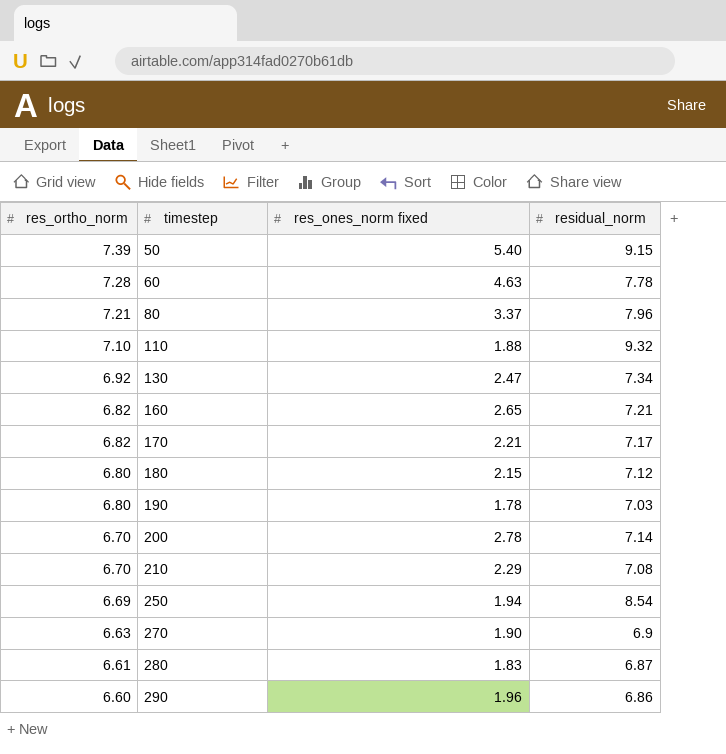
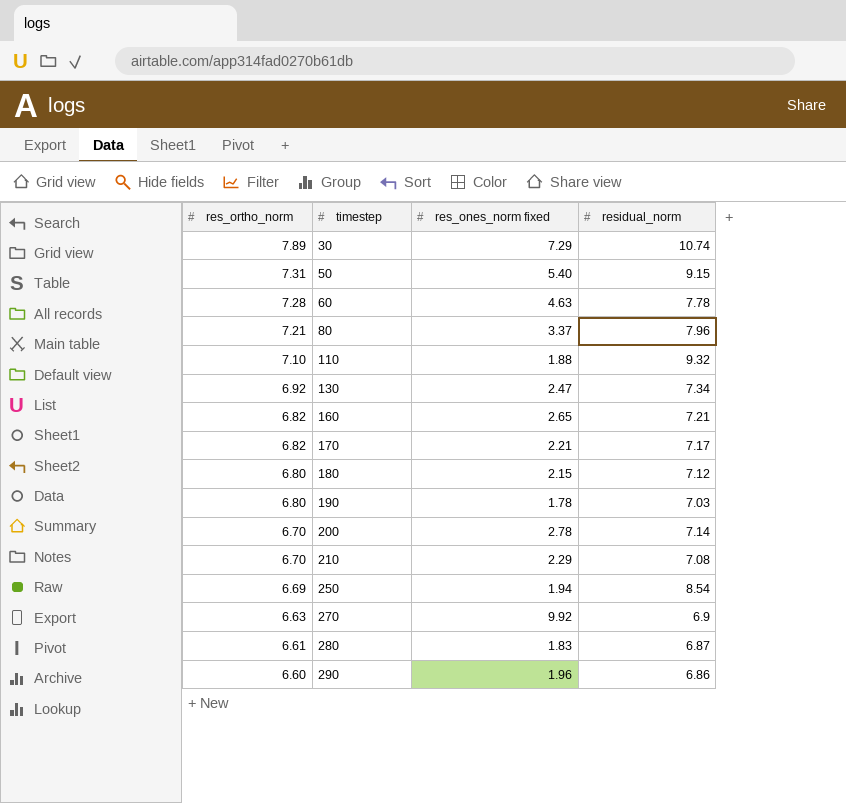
row 30: none -> 7.89 | 7.29 | 10.74
50 | res_ortho_norm: 7.39 -> 7.31
270 | res_ones_norm fixed: 1.90 -> 9.92

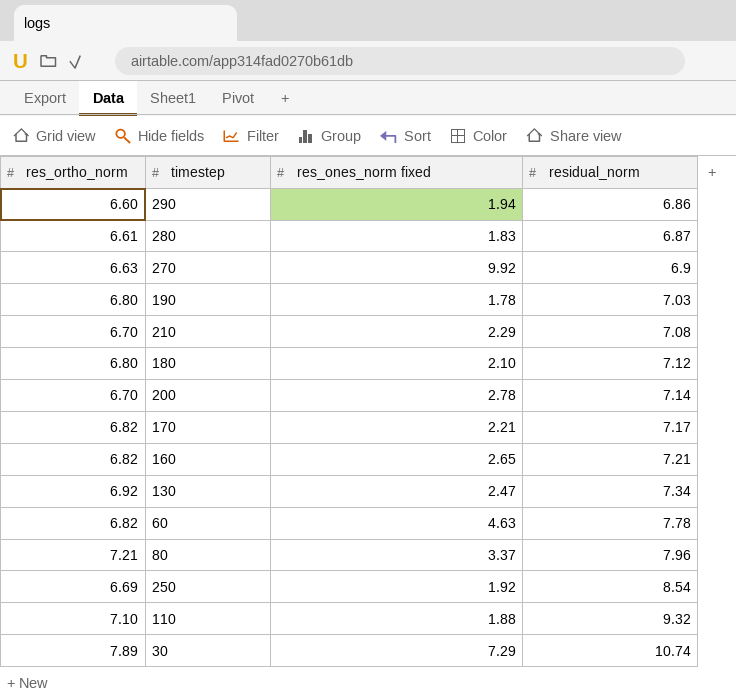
row order: res_ortho_norm descending -> residual_norm ascending
row 50: 7.31 | 5.40 | 9.15 -> none
290 | res_ones_norm fixed: 1.96 -> 1.94
180 | res_ones_norm fixed: 2.15 -> 2.10
60 | res_ortho_norm: 7.28 -> 6.82
250 | res_ones_norm fixed: 1.94 -> 1.92

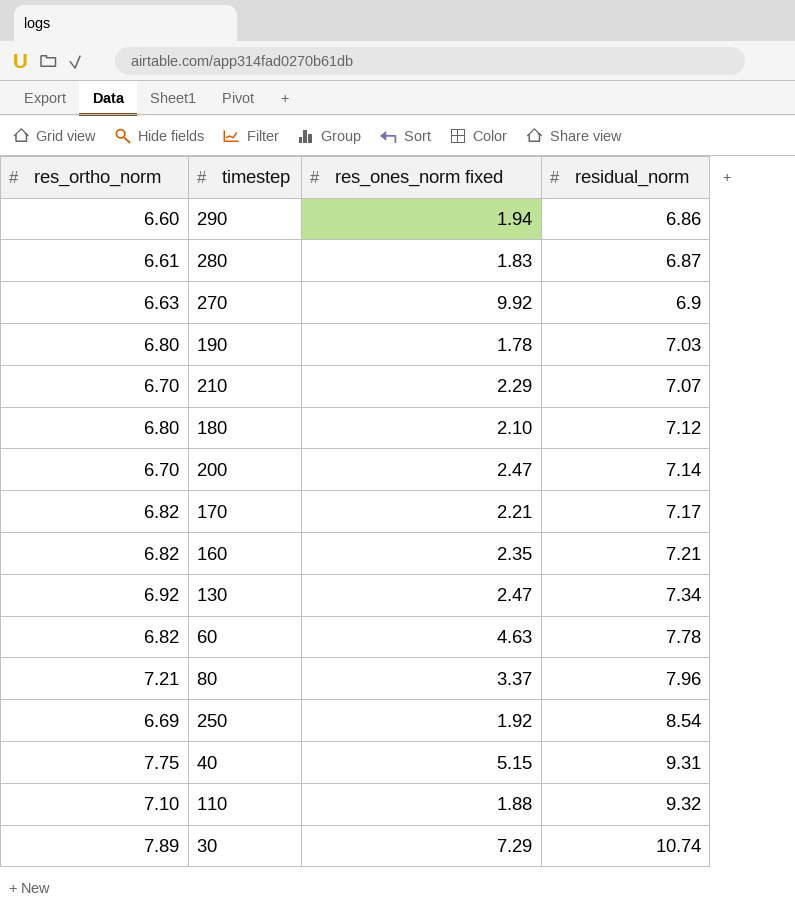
210 | residual_norm: 7.08 -> 7.07
200 | res_ones_norm fixed: 2.78 -> 2.47
160 | res_ones_norm fixed: 2.65 -> 2.35
row 40: none -> 7.75 | 5.15 | 9.31

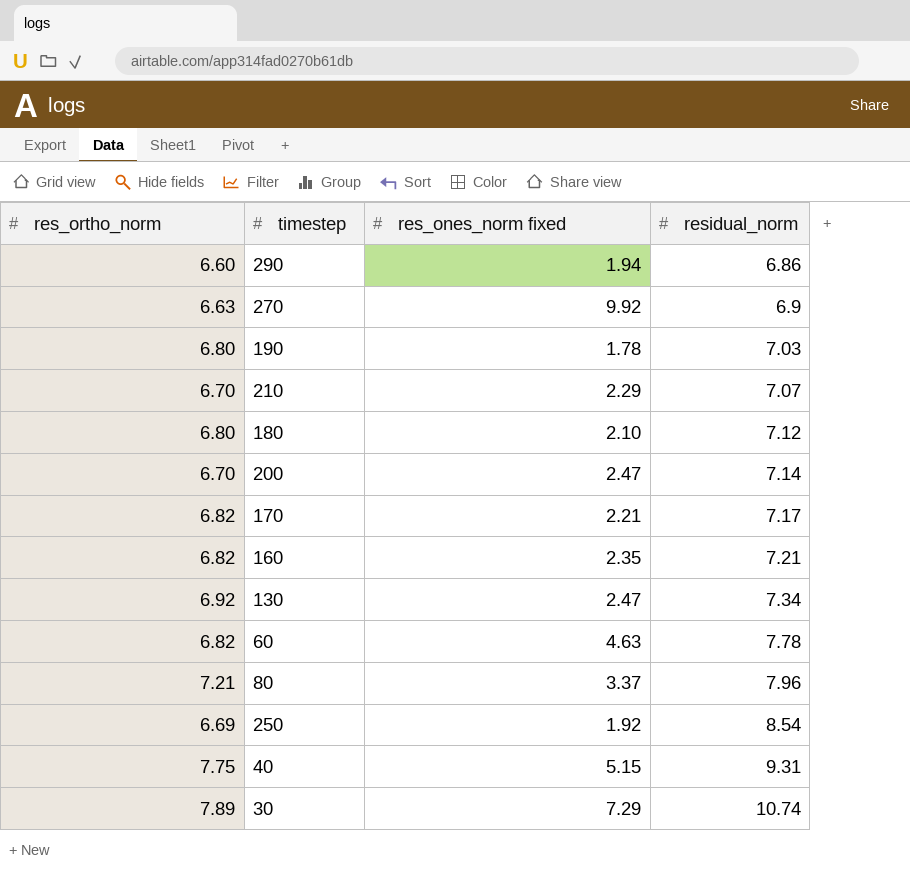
row 280: 6.61 | 1.83 | 6.87 -> none
row 110: 7.10 | 1.88 | 9.32 -> none

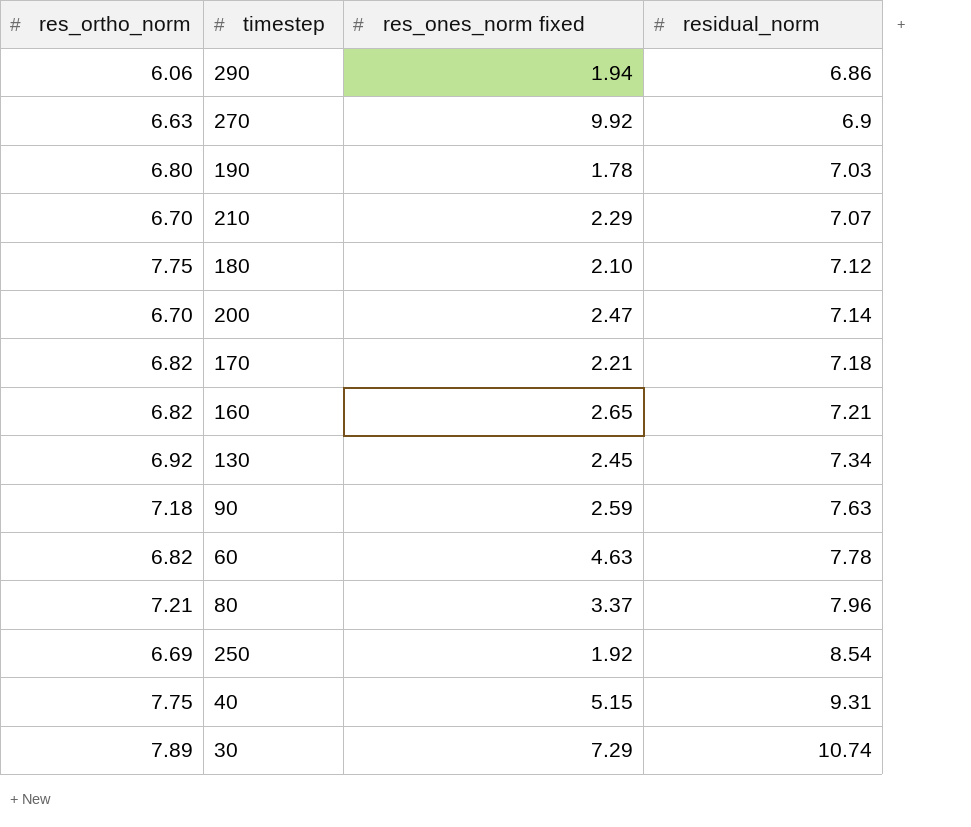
290 | res_ortho_norm: 6.60 -> 6.06
180 | res_ortho_norm: 6.80 -> 7.75
170 | residual_norm: 7.17 -> 7.18
160 | res_ones_norm fixed: 2.35 -> 2.65
130 | res_ones_norm fixed: 2.47 -> 2.45
row 90: none -> 7.18 | 2.59 | 7.63

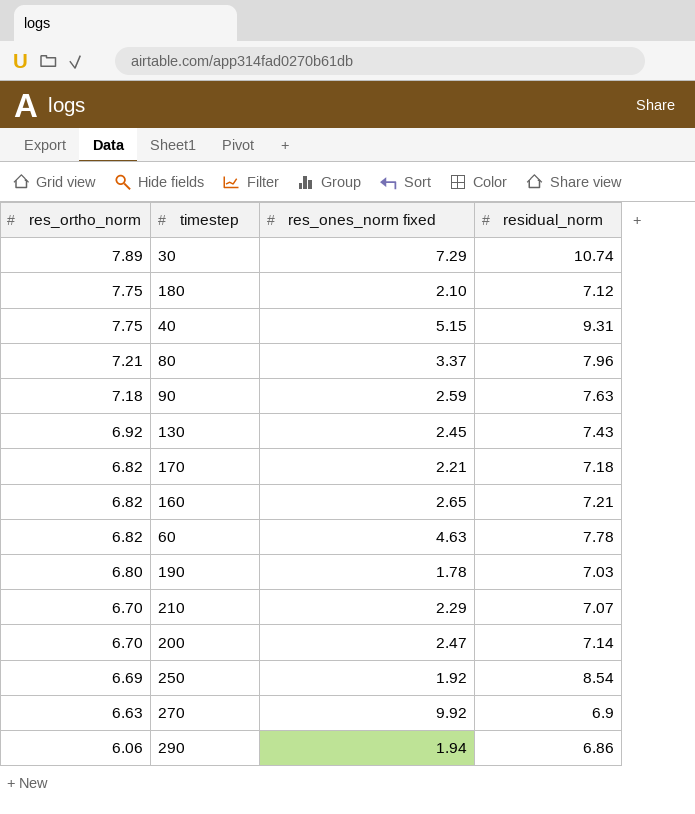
row order: residual_norm ascending -> res_ortho_norm descending
130 | residual_norm: 7.34 -> 7.43

